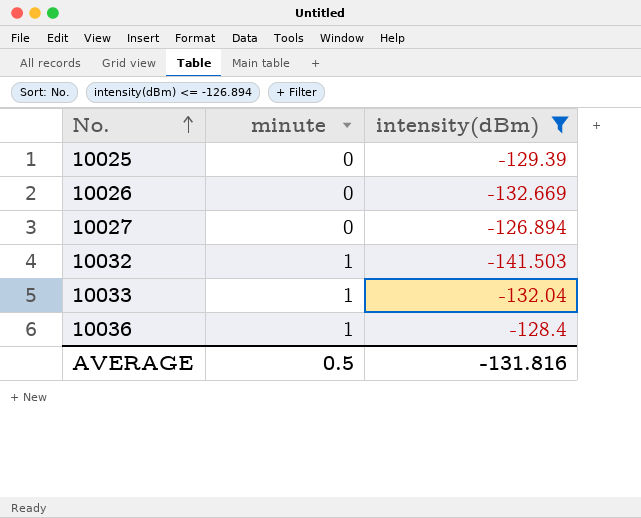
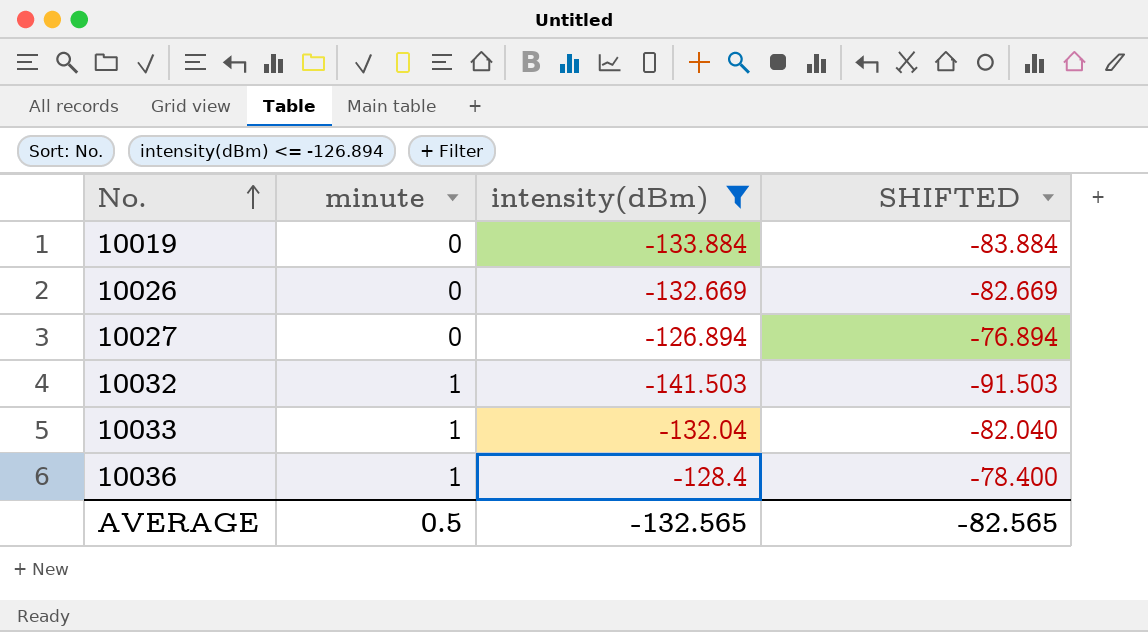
column SHIFTED | formula: none -> [intensity(dBm)] + 50
row 10025: 0 | -129.39 -> none
row 10019: none -> 0 | -133.884 | -83.884
AVERAGE | intensity(dBm): -131.816 -> -132.565

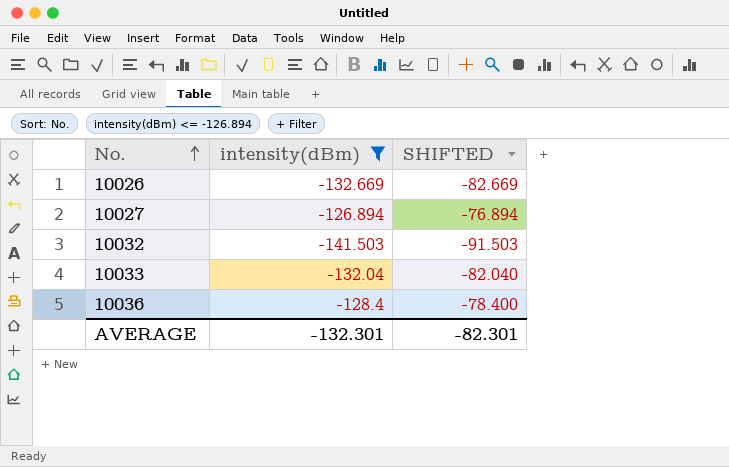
column minute | position: 2 -> none
row 10019: 0 | -133.884 | -83.884 -> none
AVERAGE | intensity(dBm): -132.565 -> -132.301
AVERAGE | SHIFTED: -82.565 -> -82.301

